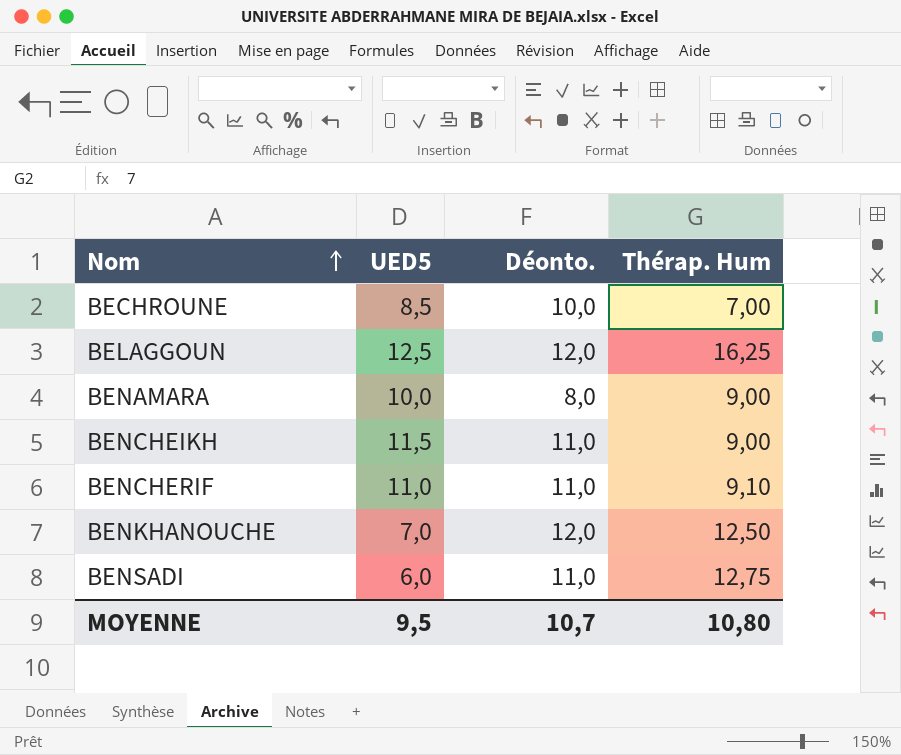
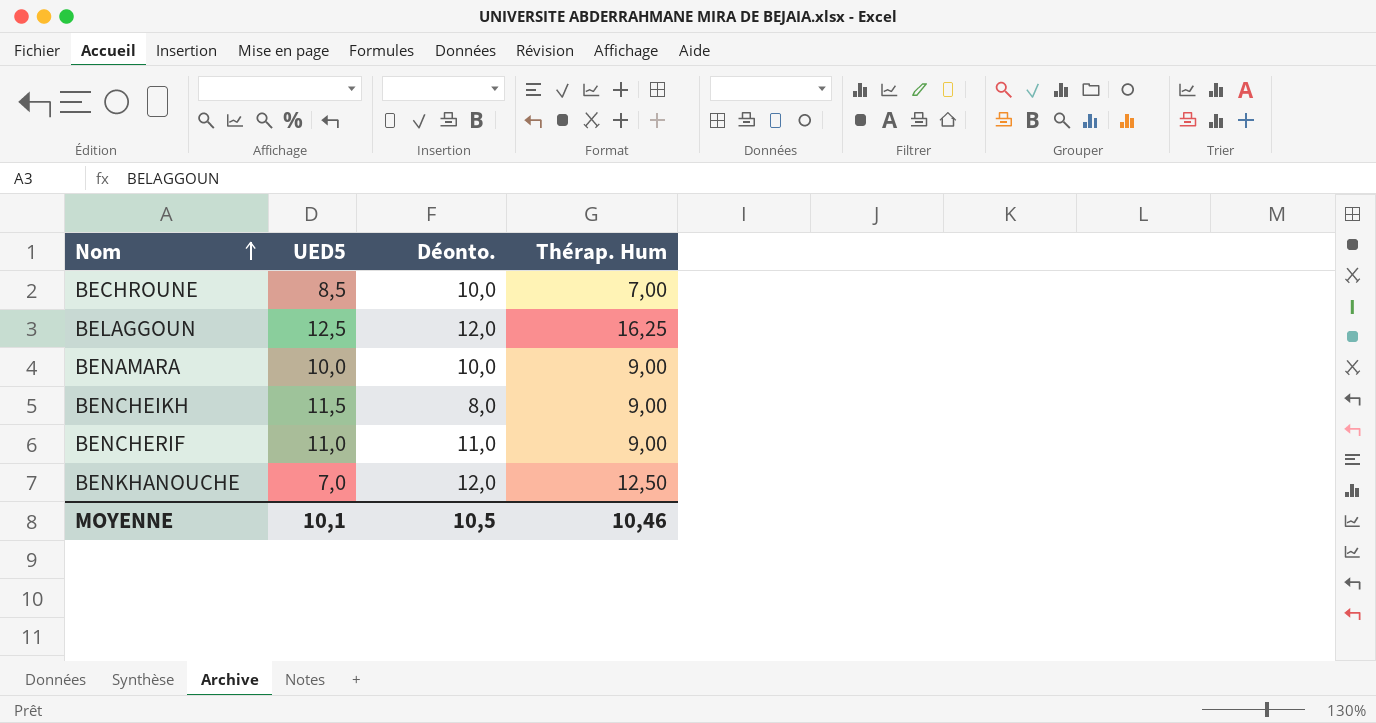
row BENSADI: 6,0 | 11,0 | 12,75 -> none
BENAMARA | Déonto.: 8,0 -> 10,0
BENCHEIKH | Déonto.: 11,0 -> 8,0
BENCHERIF | Thérap. Hum: 9,10 -> 9,00
MOYENNE | UED5: 9,5 -> 10,1
MOYENNE | Déonto.: 10,7 -> 10,5
MOYENNE | Thérap. Hum: 10,80 -> 10,46

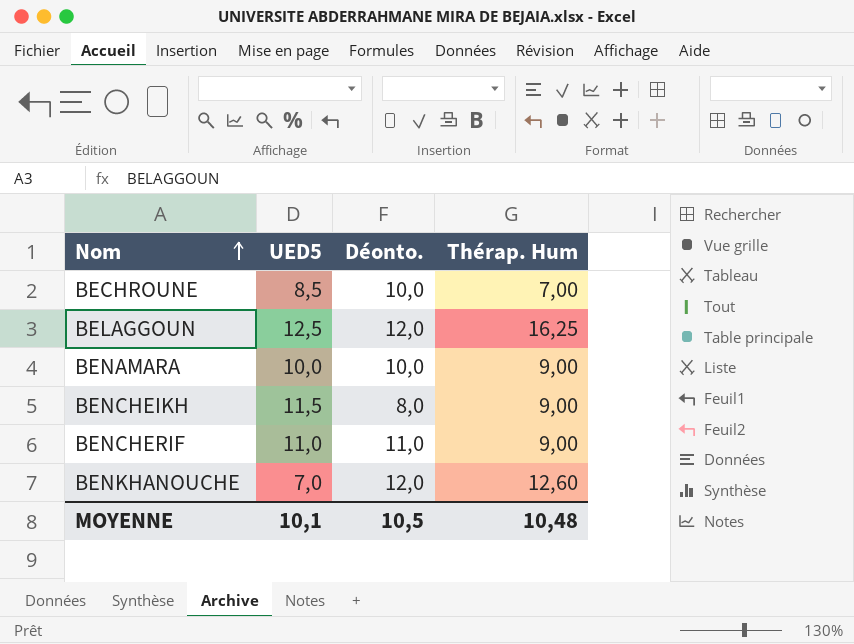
BENKHANOUCHE | Thérap. Hum: 12,50 -> 12,60
MOYENNE | Thérap. Hum: 10,46 -> 10,48

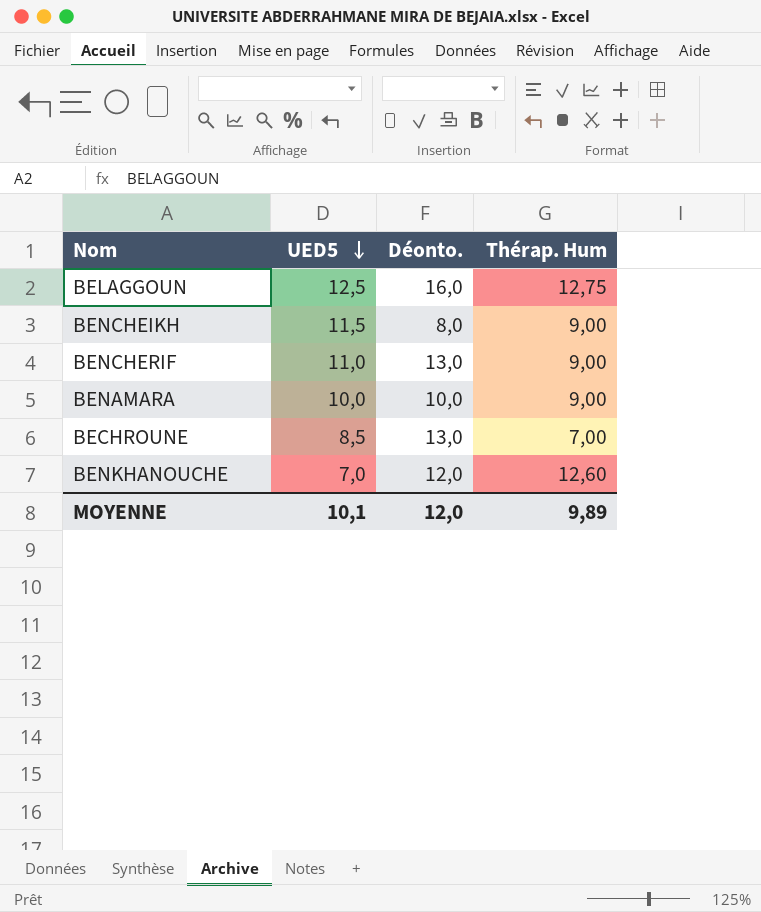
row order: Nom ascending -> UED5 descending
BELAGGOUN | Déonto.: 12,0 -> 16,0
BELAGGOUN | Thérap. Hum: 16,25 -> 12,75
BENCHERIF | Déonto.: 11,0 -> 13,0
BECHROUNE | Déonto.: 10,0 -> 13,0
MOYENNE | Déonto.: 10,5 -> 12,0
MOYENNE | Thérap. Hum: 10,48 -> 9,89

